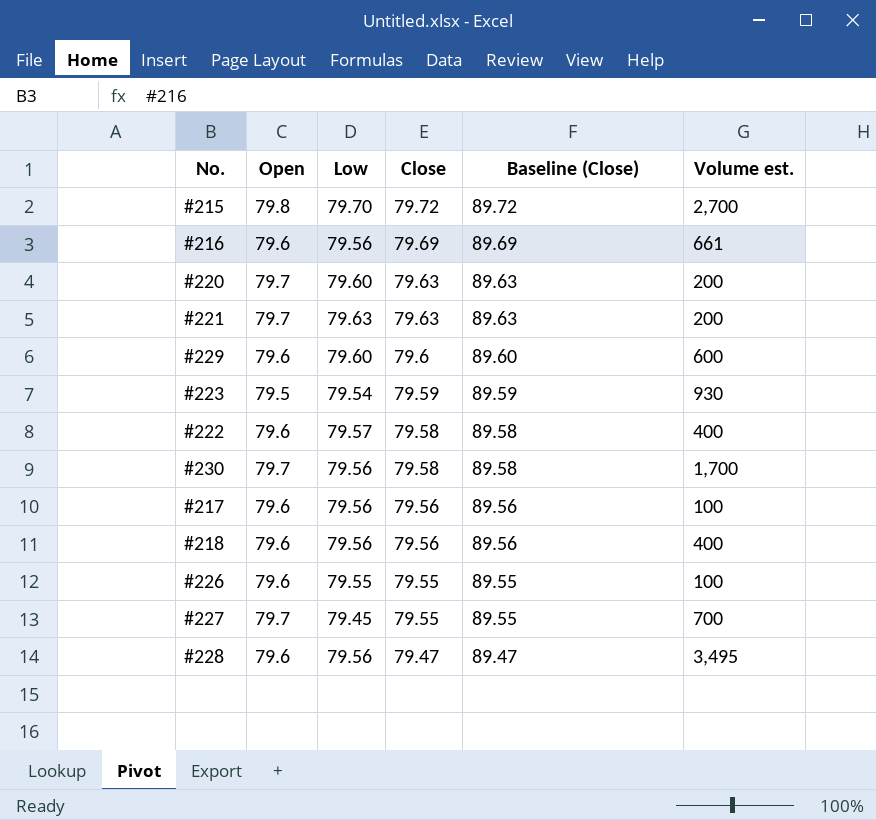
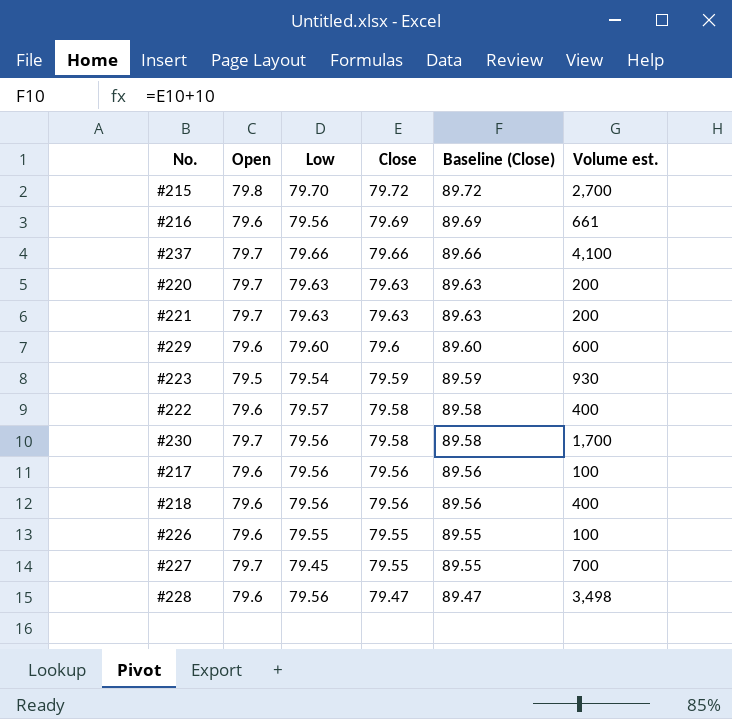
row #237: none -> 79.7 | 79.66 | 79.66 | 89.66 | 4,100
#220 | Low: 79.60 -> 79.63
#228 | Volume est.: 3,495 -> 3,498

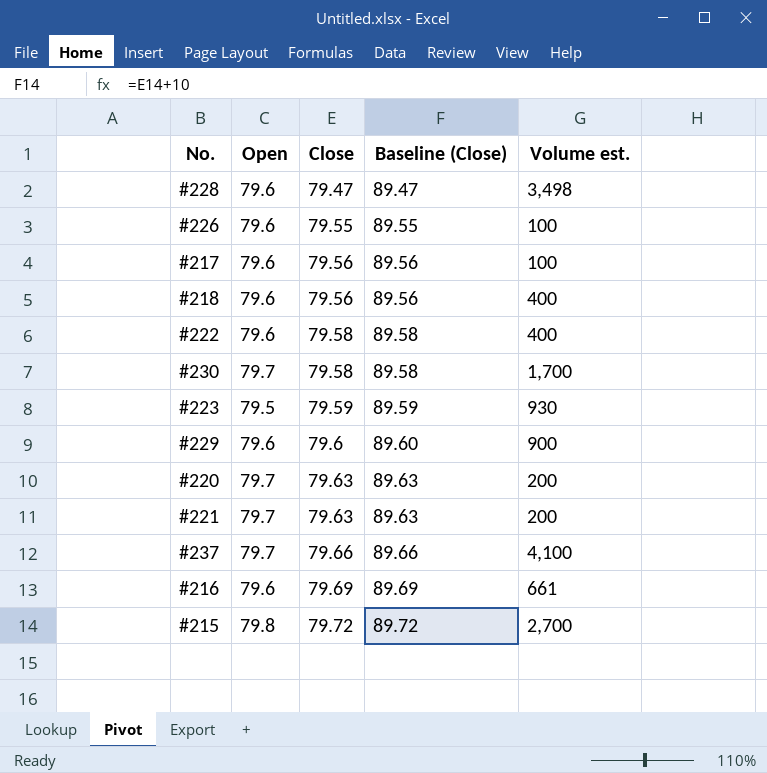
row order: Close descending -> Close ascending
column Low | position: 3 -> none
row #227: 79.7 | 79.45 | 79.55 | 89.55 | 700 -> none
#229 | Volume est.: 600 -> 900

